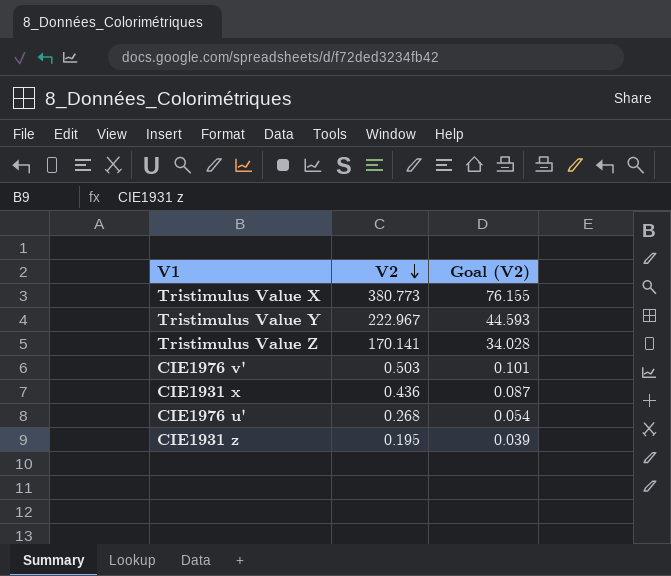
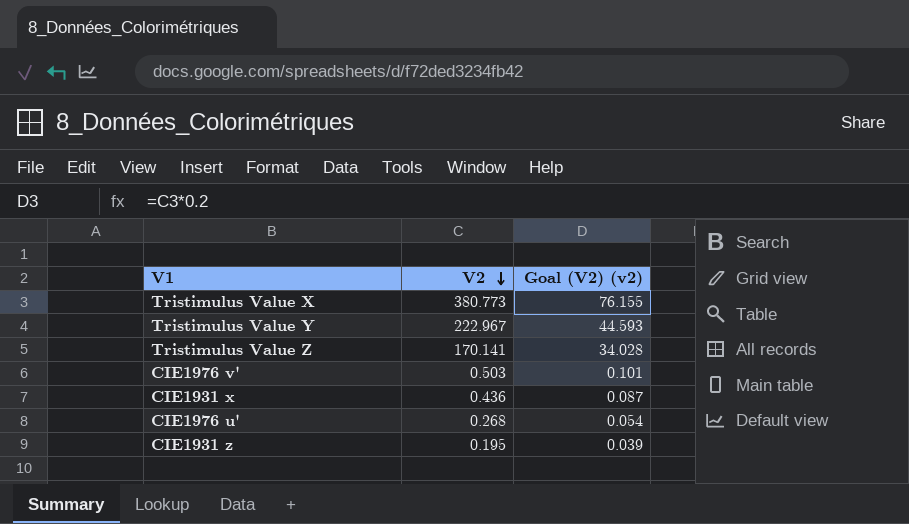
column name: Goal (V2) -> Goal (V2) (v2)

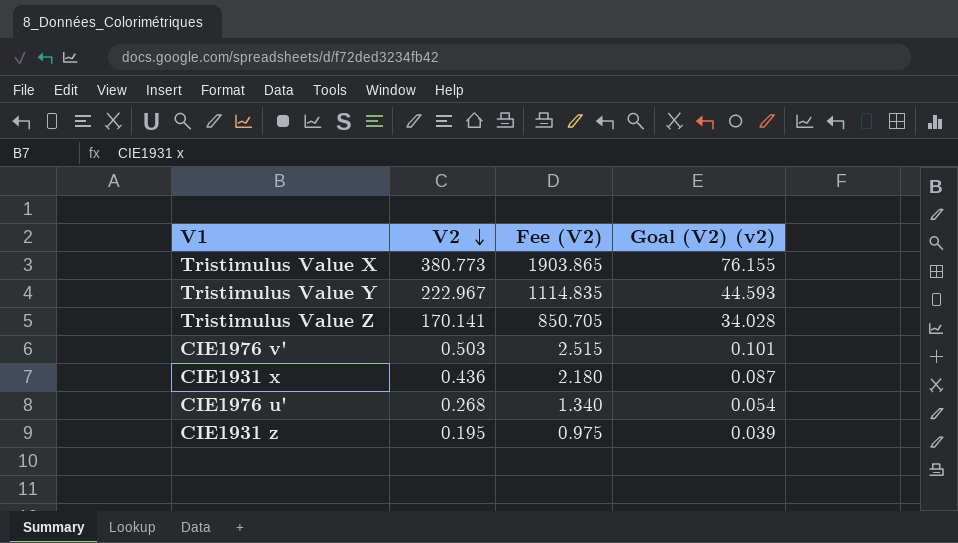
column Fee (V2) | formula: none -> [V2] * 5

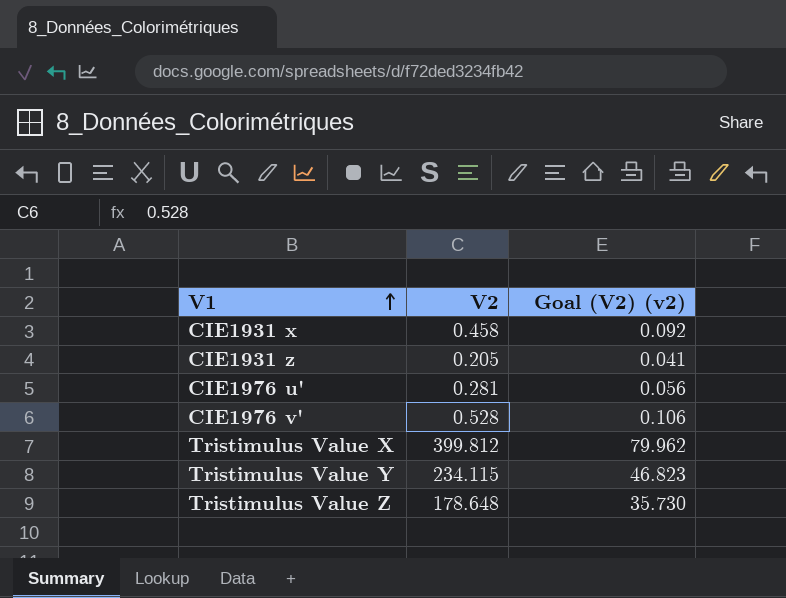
row order: V2 descending -> V1 ascending
column Fee (V2) | formula: [V2] * 5 -> none
CIE1931 x | V2: 0.436 -> 0.458
CIE1931 x | Goal (V2) (v2): 0.087 -> 0.092
CIE1931 z | V2: 0.195 -> 0.205
CIE1931 z | Goal (V2) (v2): 0.039 -> 0.041
CIE1976 u' | V2: 0.268 -> 0.281
CIE1976 u' | Goal (V2) (v2): 0.054 -> 0.056
CIE1976 v' | V2: 0.503 -> 0.528
CIE1976 v' | Goal (V2) (v2): 0.101 -> 0.106
Tristimulus Value X | V2: 380.773 -> 399.812
Tristimulus Value X | Goal (V2) (v2): 76.155 -> 79.962
Tristimulus Value Y | V2: 222.967 -> 234.115
Tristimulus Value Y | Goal (V2) (v2): 44.593 -> 46.823
Tristimulus Value Z | V2: 170.141 -> 178.648
Tristimulus Value Z | Goal (V2) (v2): 34.028 -> 35.730

